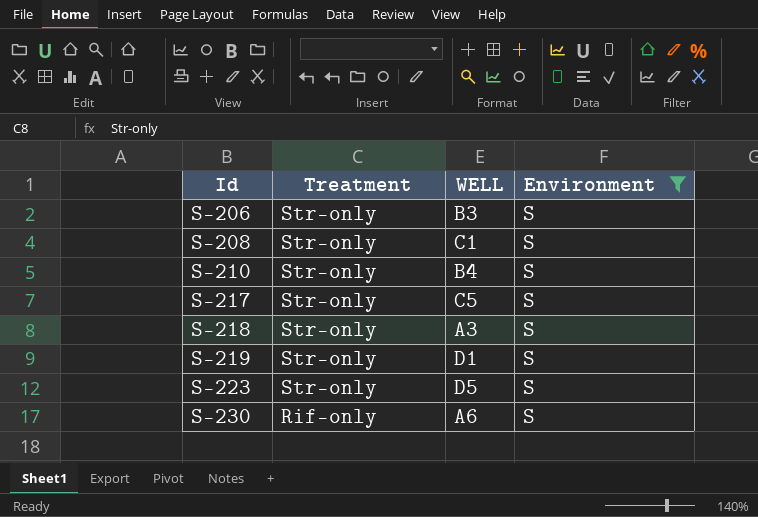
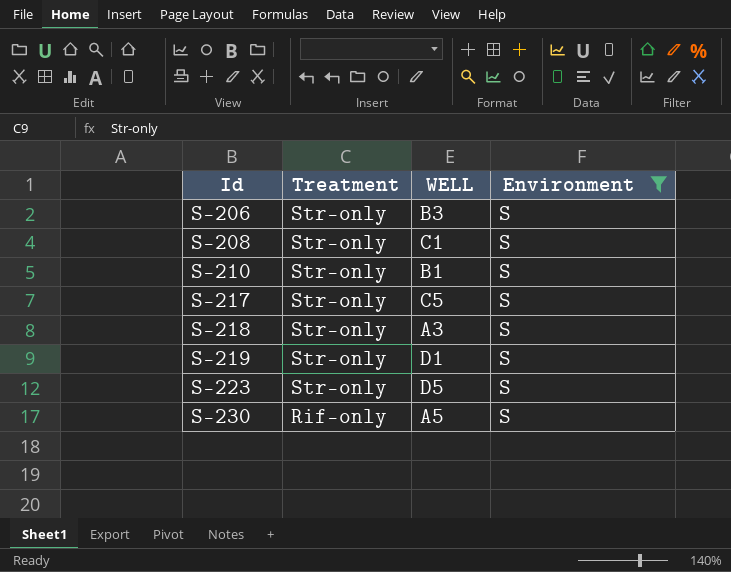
S-210 | WELL: B4 -> B1
S-230 | WELL: A6 -> A5

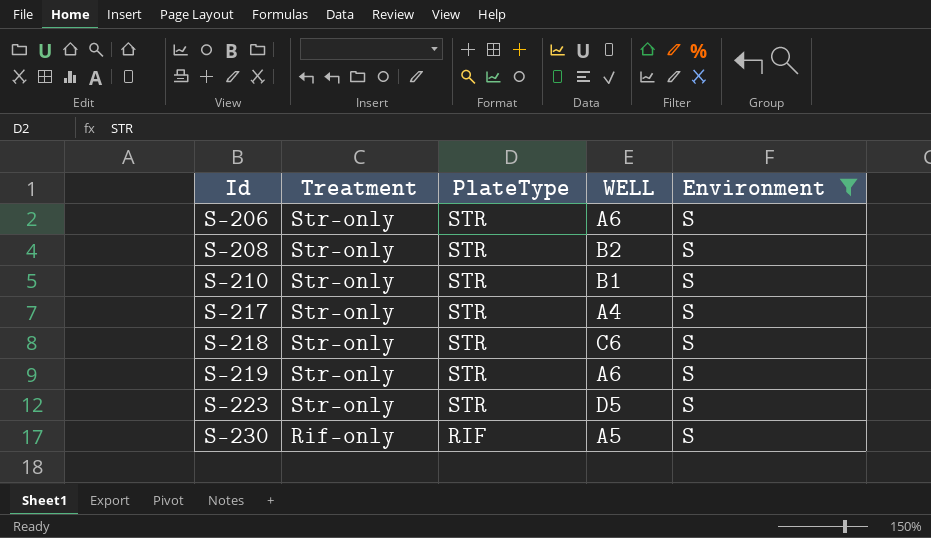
column PlateType | position: none -> 3
S-206 | WELL: B3 -> A6
S-208 | WELL: C1 -> B2
S-217 | WELL: C5 -> A4
S-218 | WELL: A3 -> C6
S-219 | WELL: D1 -> A6

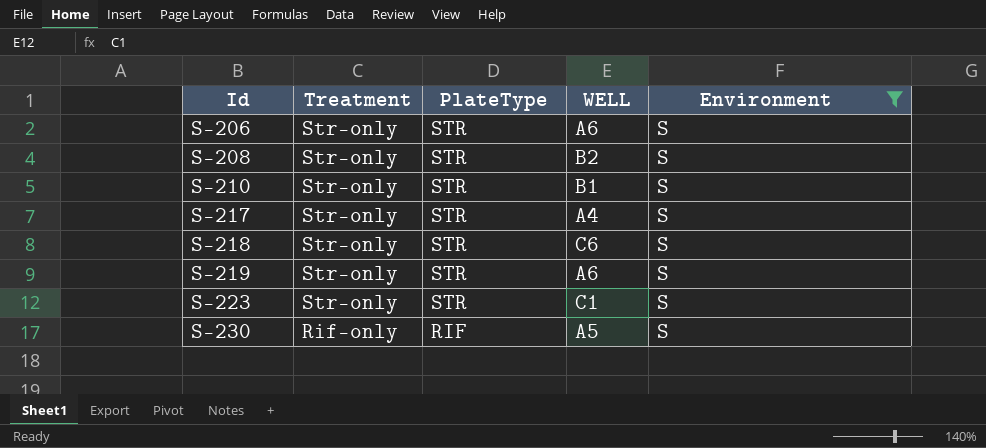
S-223 | WELL: D5 -> C1

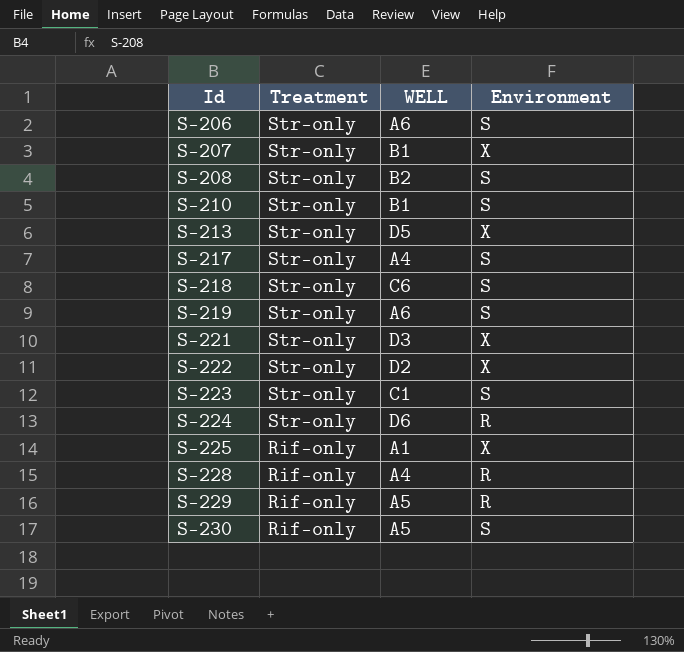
filter: Environment = S -> none
column PlateType | position: 3 -> none

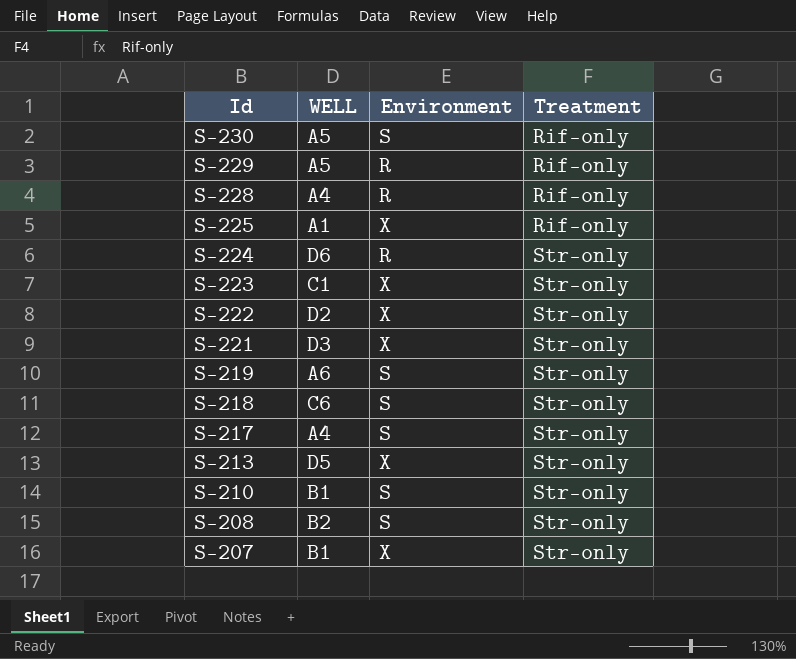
row order: Id ascending -> Id descending
column Treatment | position: 2 -> 4
row S-206: Str-only | A6 | S -> none
S-223 | Environment: S -> X

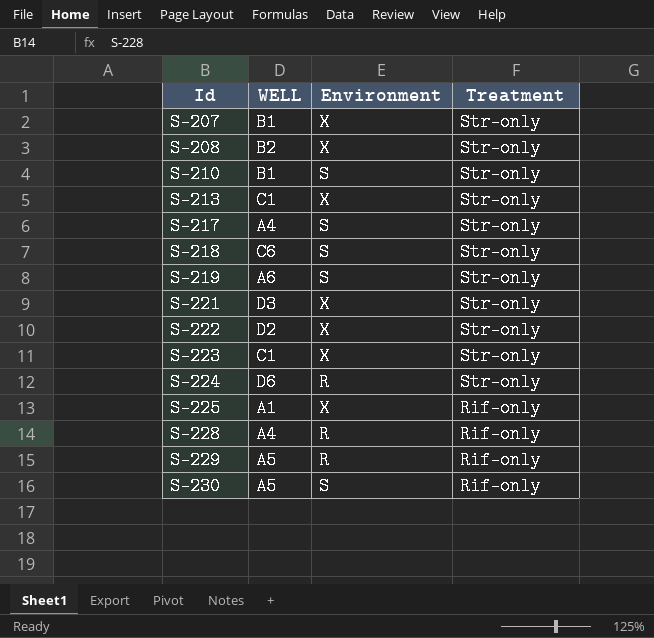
row order: Id descending -> Id ascending
S-208 | Environment: S -> X
S-213 | WELL: D5 -> C1

